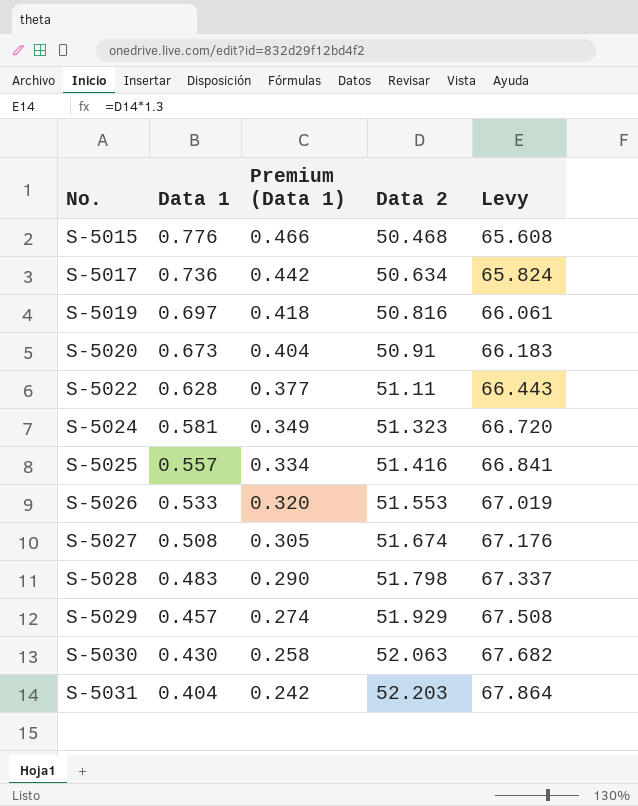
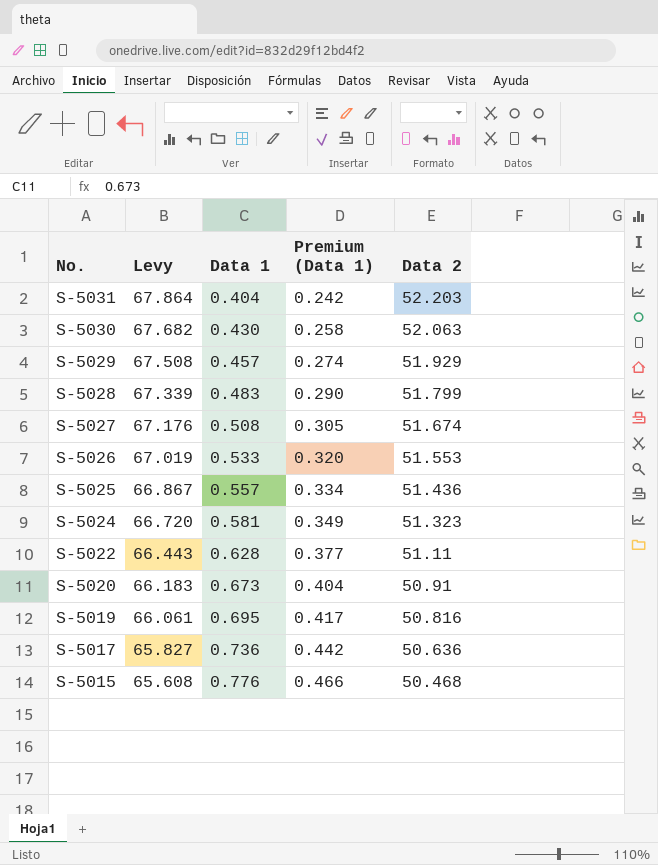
row order: No. ascending -> No. descending
column Levy | position: 5 -> 2
S-5028 | Levy: 67.337 -> 67.339
S-5028 | Data 2: 51.798 -> 51.799
S-5025 | Levy: 66.841 -> 66.867
S-5025 | Data 2: 51.416 -> 51.436
S-5019 | Data 1: 0.697 -> 0.695
S-5019 | Premium (Data 1): 0.418 -> 0.417
S-5017 | Levy: 65.824 -> 65.827
S-5017 | Data 2: 50.634 -> 50.636

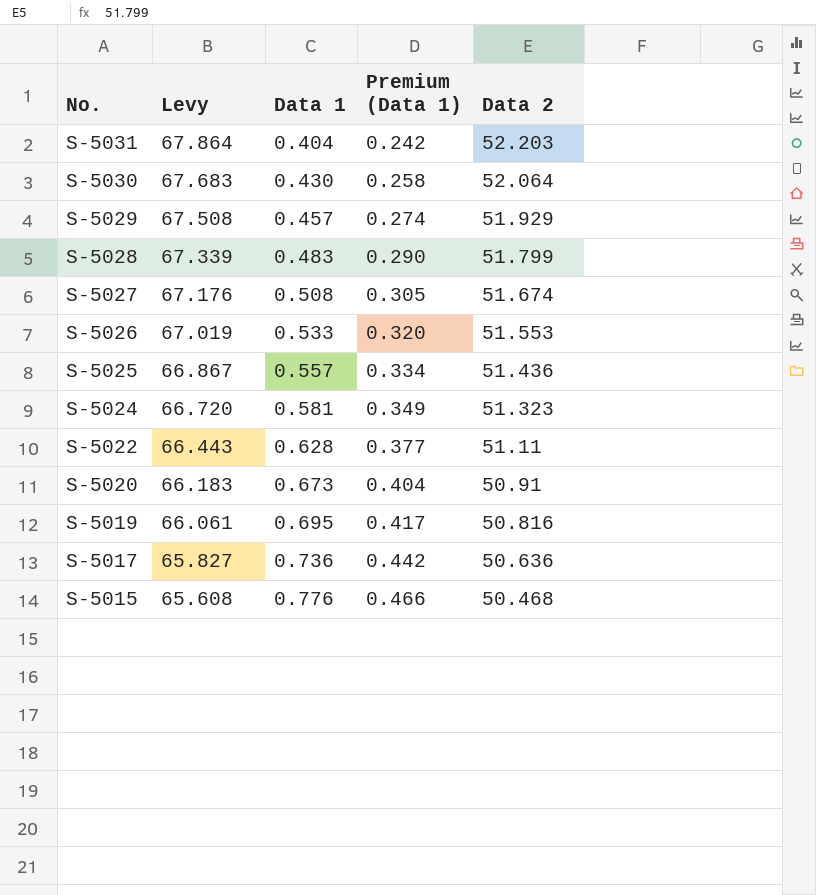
S-5030 | Levy: 67.682 -> 67.683
S-5030 | Data 2: 52.063 -> 52.064

